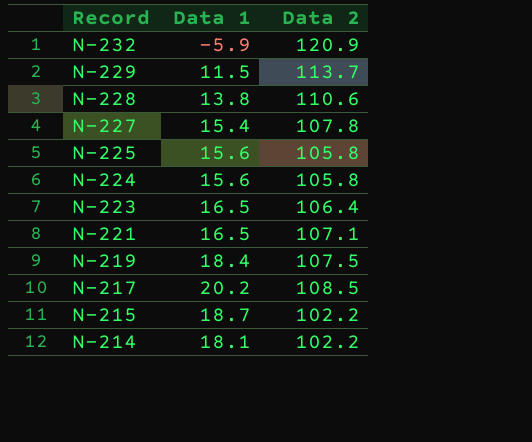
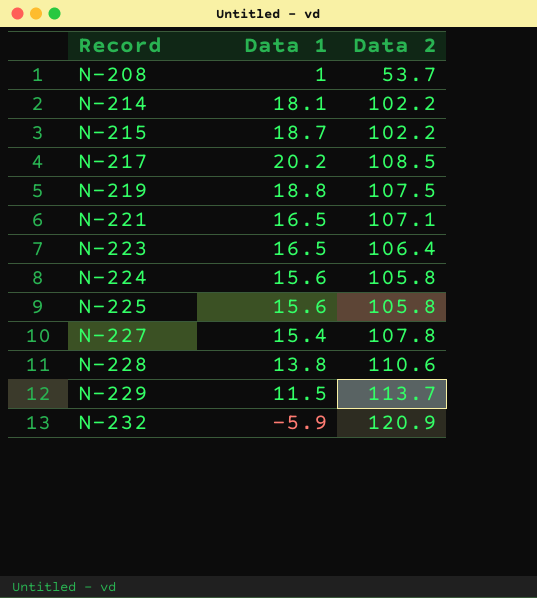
row order: Record descending -> Record ascending
row N-208: none -> 1 | 53.7
N-219 | Data 1: 18.4 -> 18.8

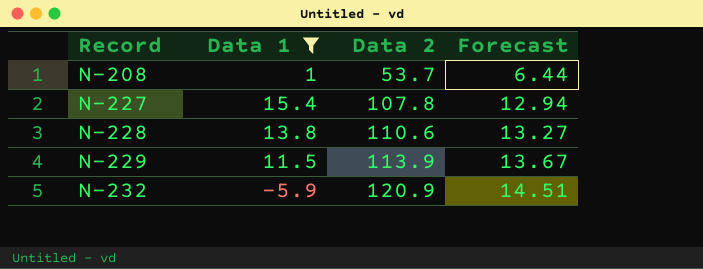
filter: none -> Data 1 <= 15.4
column Forecast | formula: none -> [Data 2] * 0.12
N-229 | Data 2: 113.7 -> 113.9

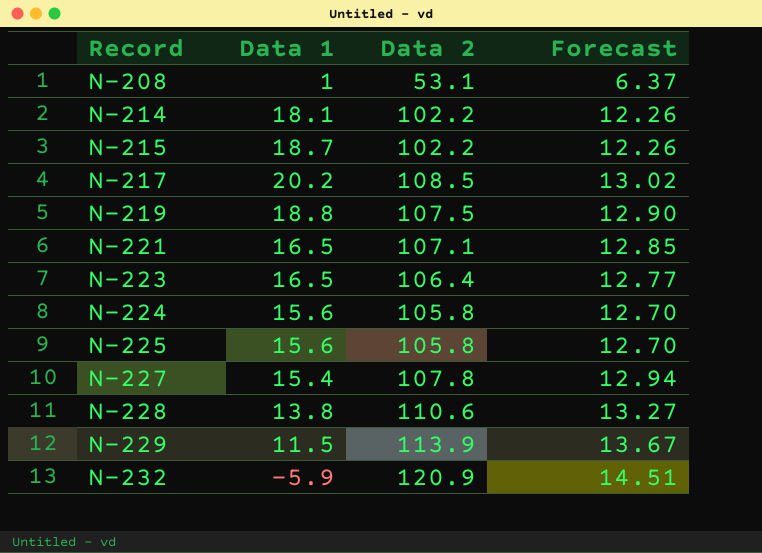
filter: Data 1 <= 15.4 -> none
N-208 | Data 2: 53.7 -> 53.1
N-208 | Forecast: 6.44 -> 6.37

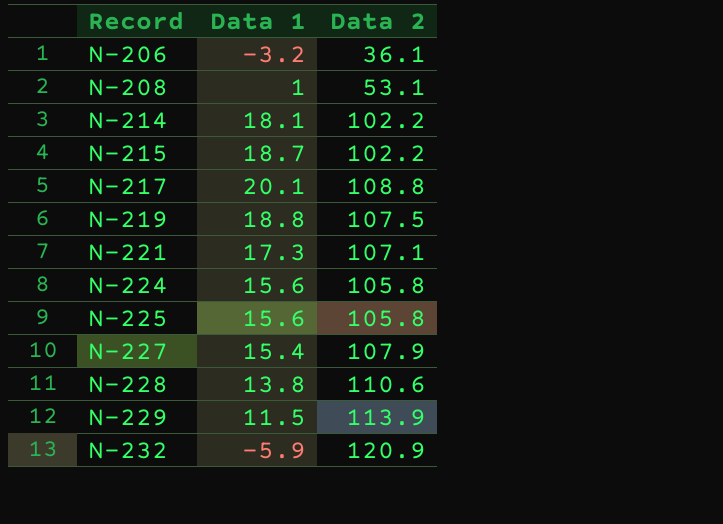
column Forecast | formula: [Data 2] * 0.12 -> none
row N-223: 16.5 | 106.4 | 12.77 -> none
row N-206: none -> -3.2 | 36.1
N-217 | Data 1: 20.2 -> 20.1
N-217 | Data 2: 108.5 -> 108.8
N-221 | Data 1: 16.5 -> 17.3
N-227 | Data 2: 107.8 -> 107.9

